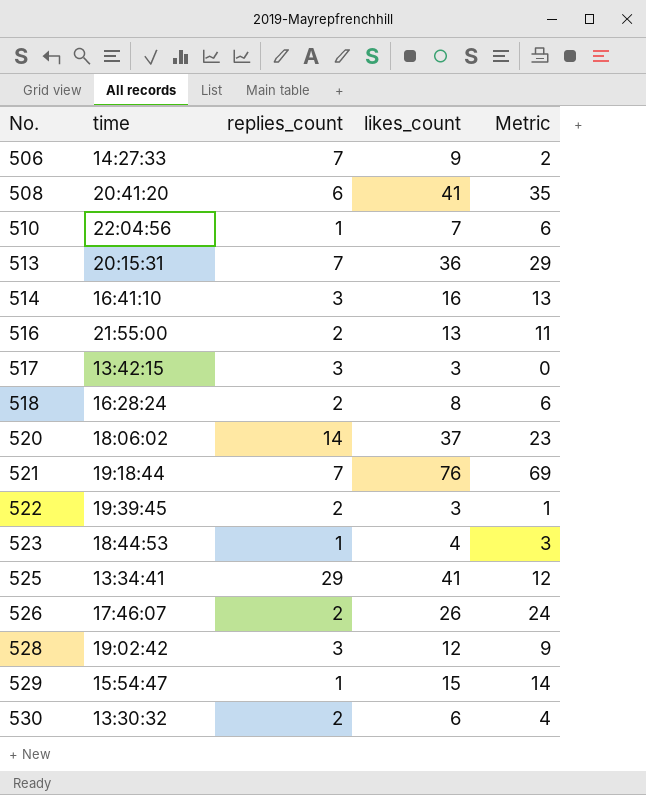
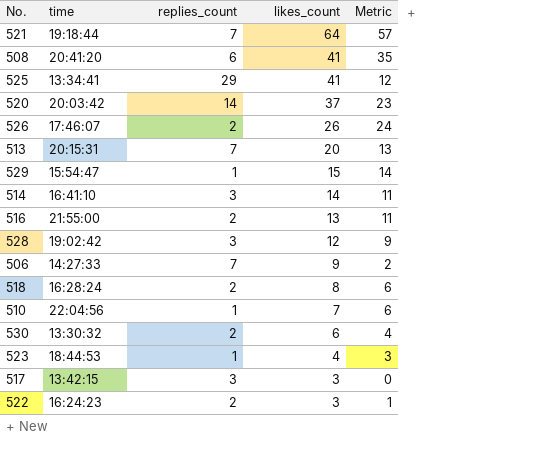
row order: No. ascending -> likes_count descending
521 | likes_count: 76 -> 64
521 | Metric: 69 -> 57
520 | time: 18:06:02 -> 20:03:42
513 | likes_count: 36 -> 20
513 | Metric: 29 -> 13
514 | likes_count: 16 -> 14
514 | Metric: 13 -> 11
522 | time: 19:39:45 -> 16:24:23

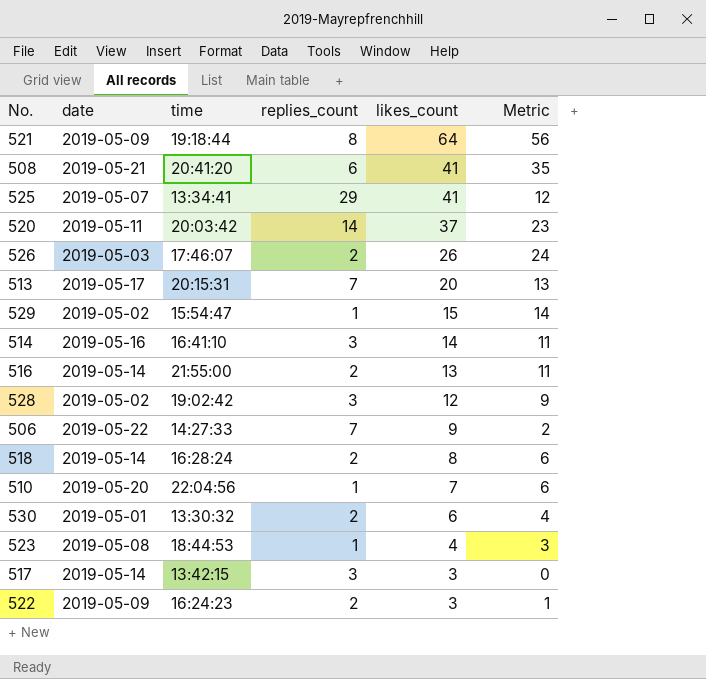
column date | position: none -> 2
521 | replies_count: 7 -> 8
521 | Metric: 57 -> 56

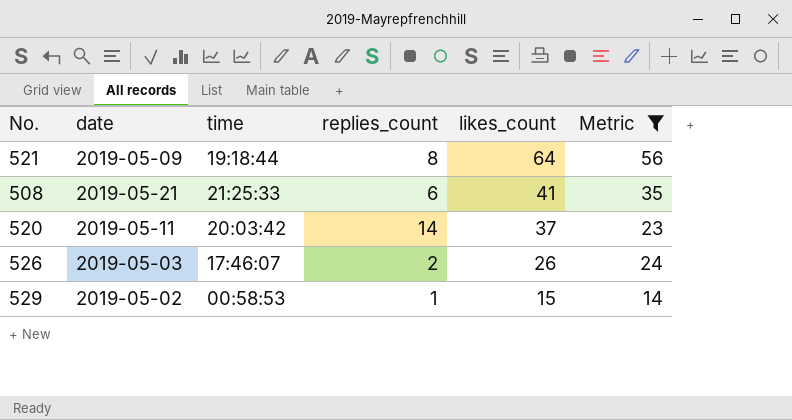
filter: none -> Metric >= 14
508 | time: 20:41:20 -> 21:25:33
529 | time: 15:54:47 -> 00:58:53

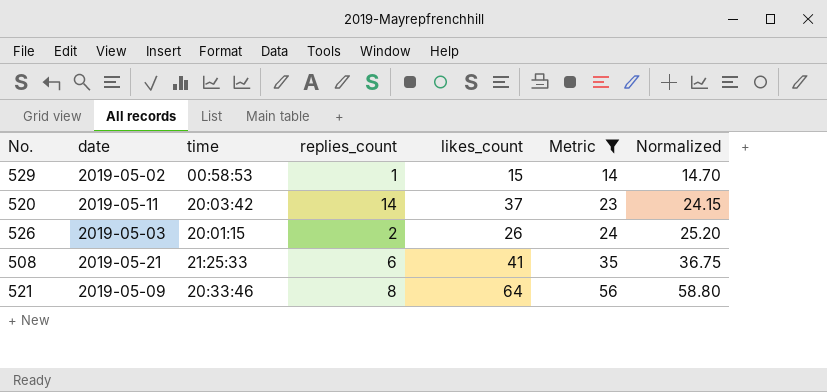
row order: likes_count descending -> Metric ascending
column Normalized | formula: none -> [Metric] * 1.05
526 | time: 17:46:07 -> 20:01:15
521 | time: 19:18:44 -> 20:33:46

